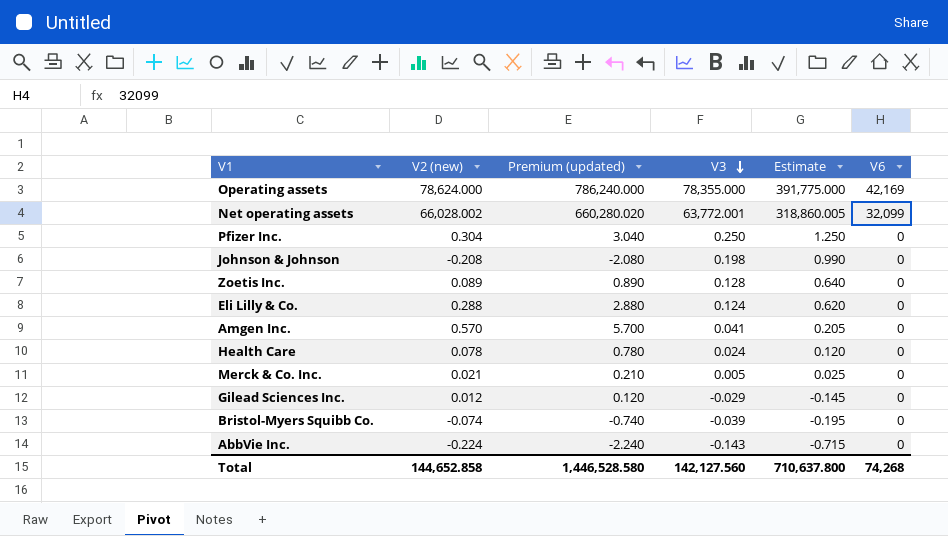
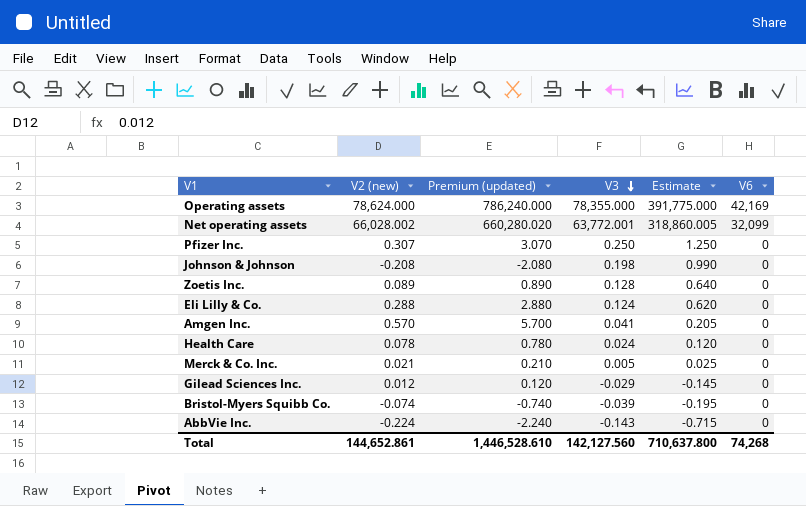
Pfizer Inc. | V2 (new): 0.304 -> 0.307
Pfizer Inc. | Premium (updated): 3.040 -> 3.070
Total | V2 (new): 144,652.858 -> 144,652.861
Total | Premium (updated): 1,446,528.580 -> 1,446,528.610

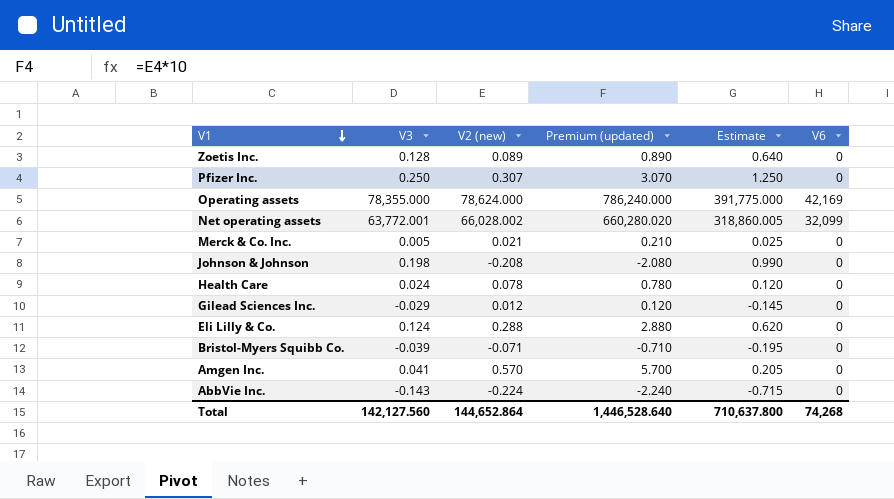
row order: V3 descending -> V1 descending
column V3 | position: 4 -> 2
Bristol-Myers Squibb Co. | V2 (new): -0.074 -> -0.071
Bristol-Myers Squibb Co. | Premium (updated): -0.740 -> -0.710
Total | V2 (new): 144,652.861 -> 144,652.864
Total | Premium (updated): 1,446,528.610 -> 1,446,528.640

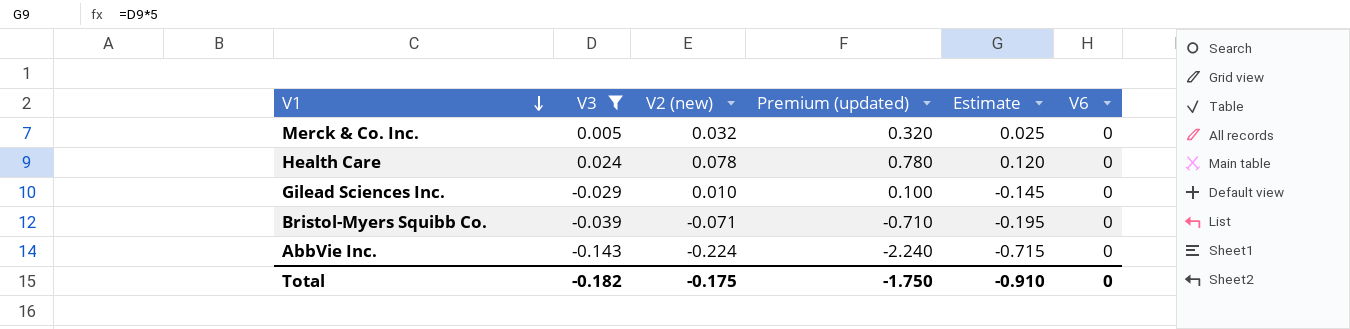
filter: none -> V3 <= 0.024
Merck & Co. Inc. | V2 (new): 0.021 -> 0.032
Merck & Co. Inc. | Premium (updated): 0.210 -> 0.320
Gilead Sciences Inc. | V2 (new): 0.012 -> 0.010
Gilead Sciences Inc. | Premium (updated): 0.120 -> 0.100
Total | V3: 142,127.560 -> -0.182
Total | V2 (new): 144,652.864 -> -0.175
Total | Premium (updated): 1,446,528.640 -> -1.750
Total | Estimate: 710,637.800 -> -0.910
Total | V6: 74,268 -> 0

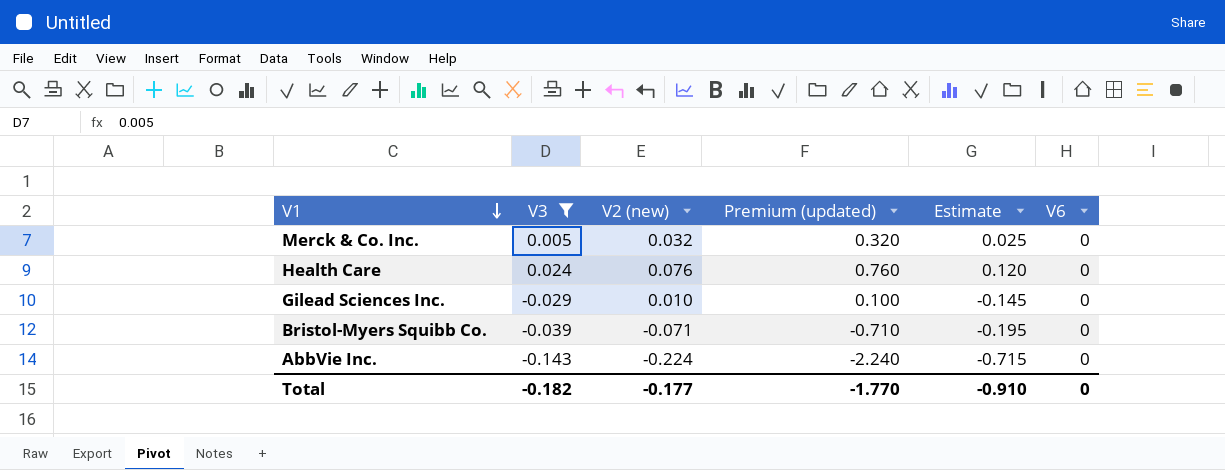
Health Care | V2 (new): 0.078 -> 0.076
Health Care | Premium (updated): 0.780 -> 0.760
Total | V2 (new): -0.175 -> -0.177
Total | Premium (updated): -1.750 -> -1.770

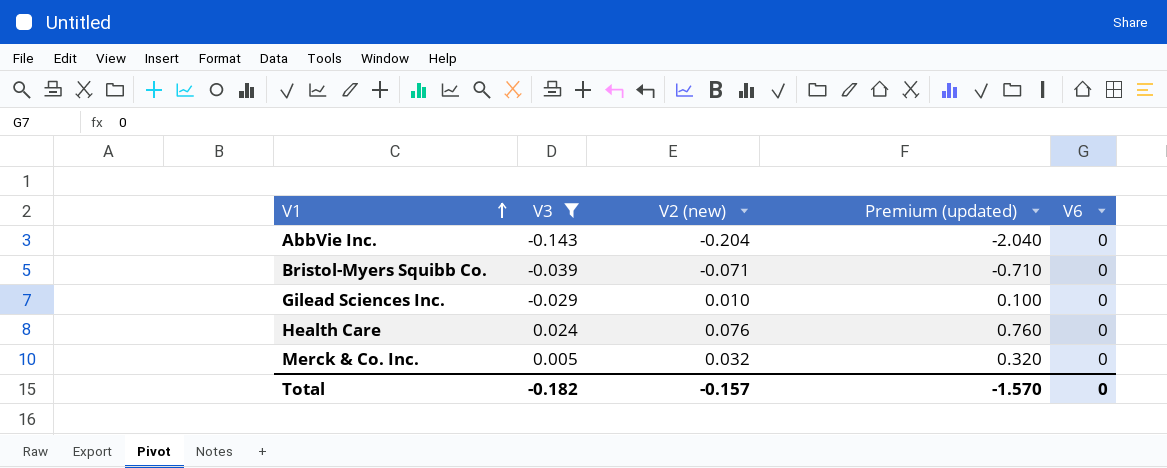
row order: V1 descending -> V1 ascending
column Estimate | formula: [V3] * 5 -> none
AbbVie Inc. | V2 (new): -0.224 -> -0.204
AbbVie Inc. | Premium (updated): -2.240 -> -2.040
Total | V2 (new): -0.177 -> -0.157
Total | Premium (updated): -1.770 -> -1.570

